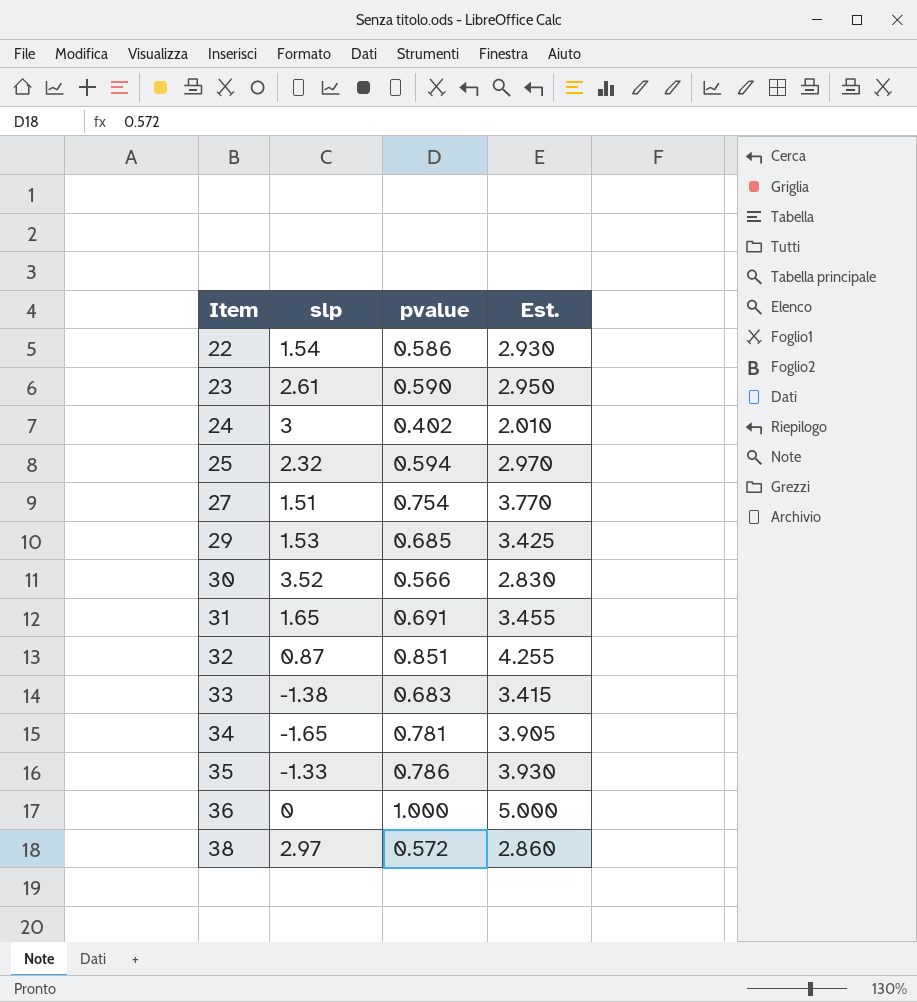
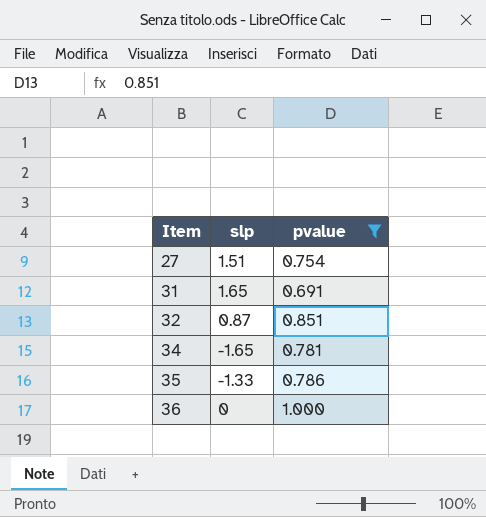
filter: none -> pvalue >= 0.691
column Est. | formula: [pvalue] * 5 -> none

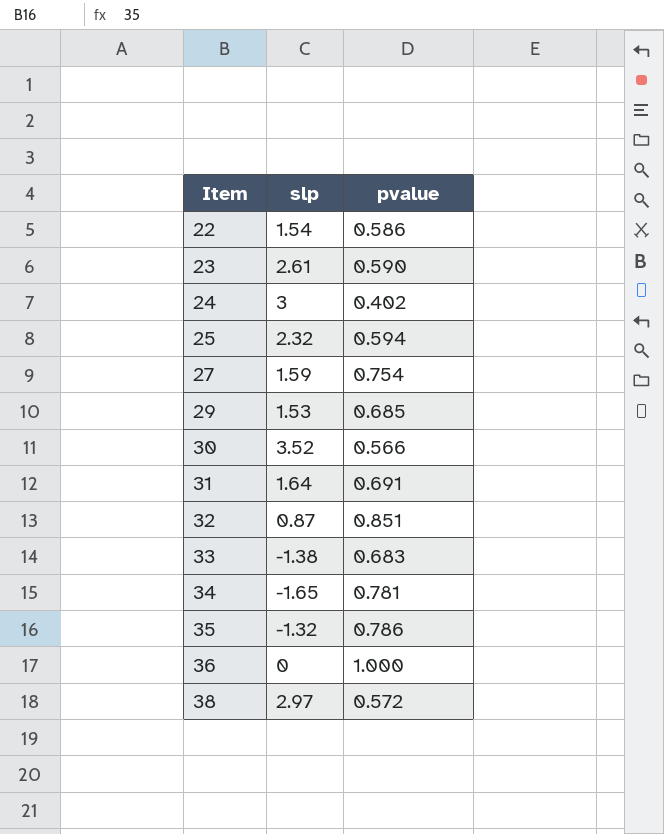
filter: pvalue >= 0.691 -> none
27 | slp: 1.51 -> 1.59
31 | slp: 1.65 -> 1.64
35 | slp: -1.33 -> -1.32

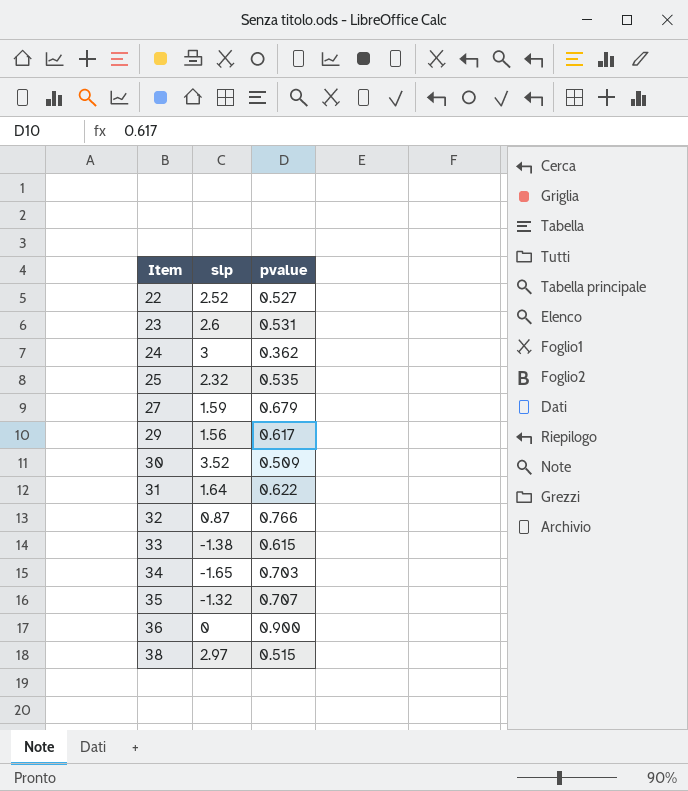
22 | slp: 1.54 -> 2.52
22 | pvalue: 0.586 -> 0.527
23 | slp: 2.61 -> 2.6
23 | pvalue: 0.590 -> 0.531
24 | pvalue: 0.402 -> 0.362
25 | pvalue: 0.594 -> 0.535
27 | pvalue: 0.754 -> 0.679
29 | slp: 1.53 -> 1.56
29 | pvalue: 0.685 -> 0.617
30 | pvalue: 0.566 -> 0.509
31 | pvalue: 0.691 -> 0.622
32 | pvalue: 0.851 -> 0.766
33 | pvalue: 0.683 -> 0.615
34 | pvalue: 0.781 -> 0.703
35 | pvalue: 0.786 -> 0.707
36 | pvalue: 1.000 -> 0.900
38 | pvalue: 0.572 -> 0.515

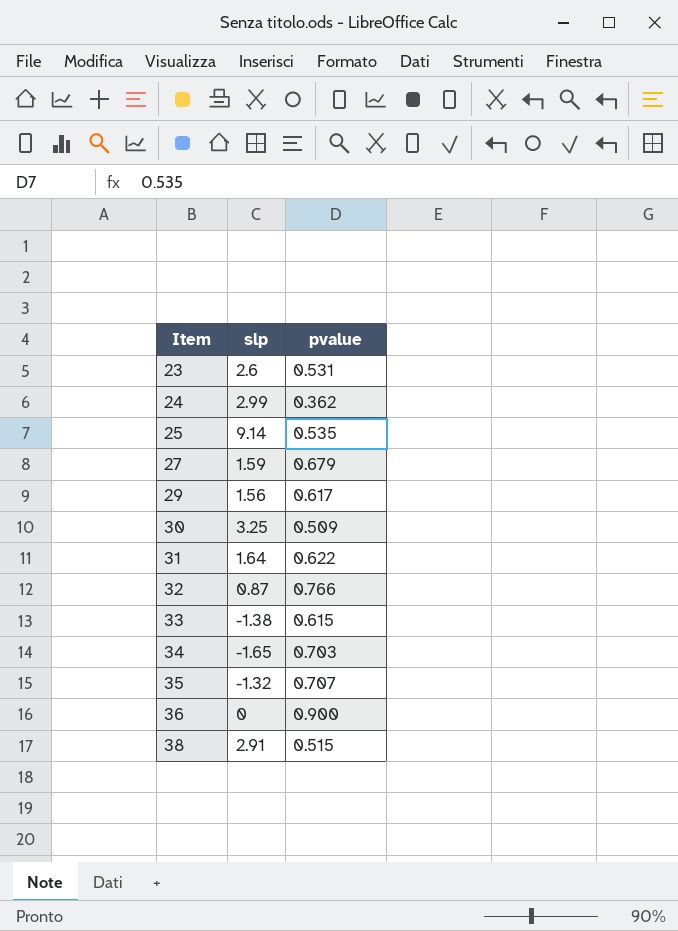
row 22: 2.52 | 0.527 -> none
24 | slp: 3 -> 2.99
25 | slp: 2.32 -> 9.14
30 | slp: 3.52 -> 3.25
38 | slp: 2.97 -> 2.91

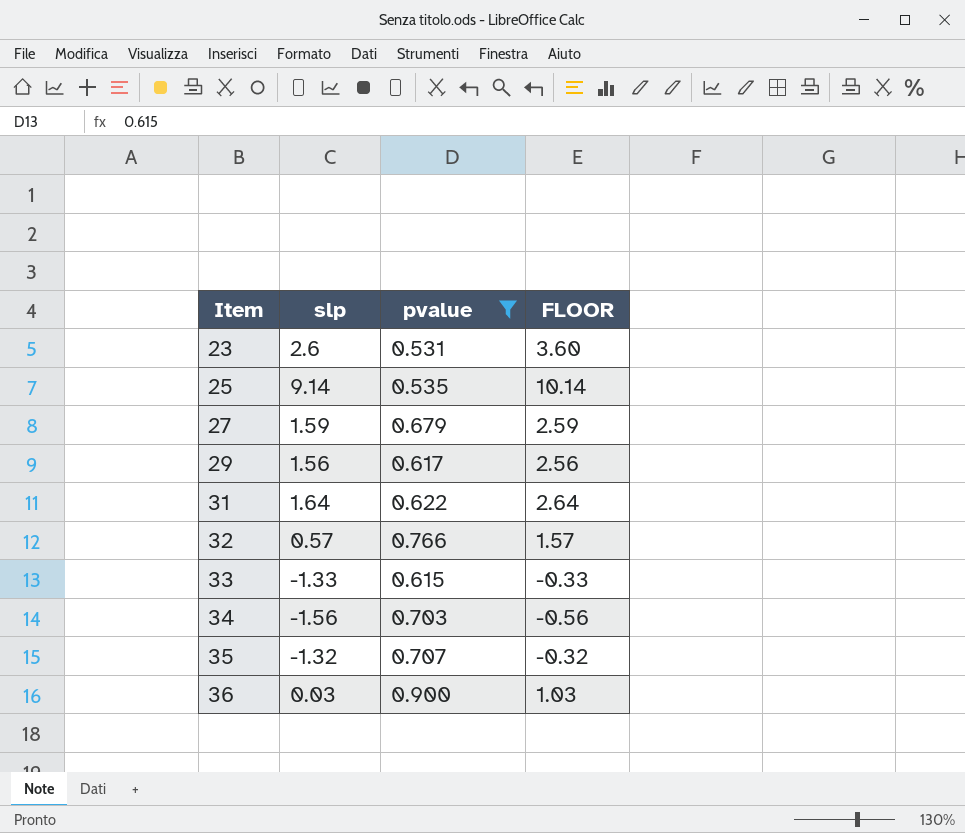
filter: none -> pvalue >= 0.531
column FLOOR | formula: none -> [slp] + 1
32 | slp: 0.87 -> 0.57
33 | slp: -1.38 -> -1.33
34 | slp: -1.65 -> -1.56
36 | slp: 0 -> 0.03

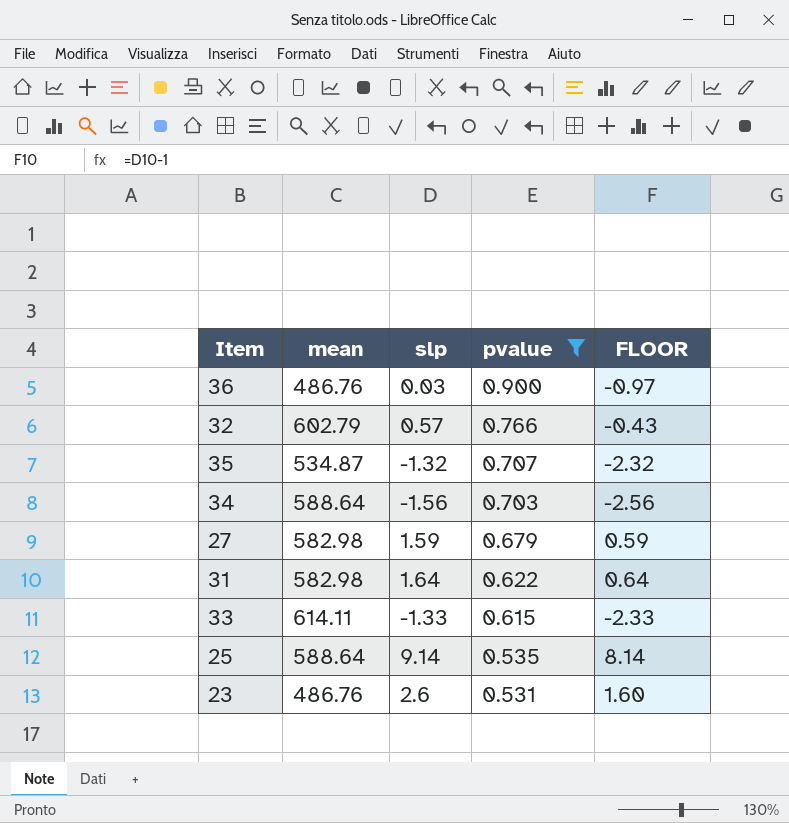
row order: Item ascending -> pvalue descending
column mean | position: none -> 2
column FLOOR | formula: [slp] + 1 -> [slp] - 1
row 29: 1.56 | 0.617 | 2.56 -> none

